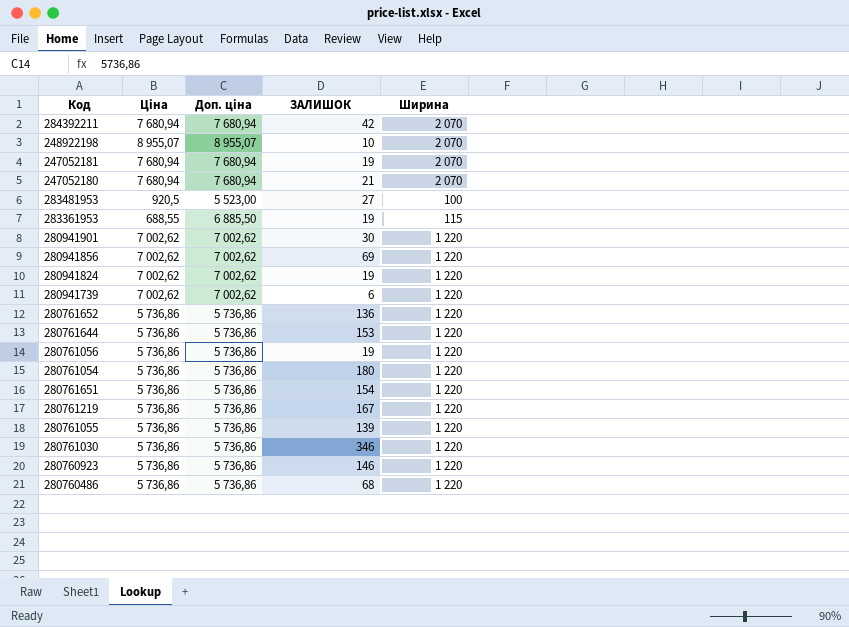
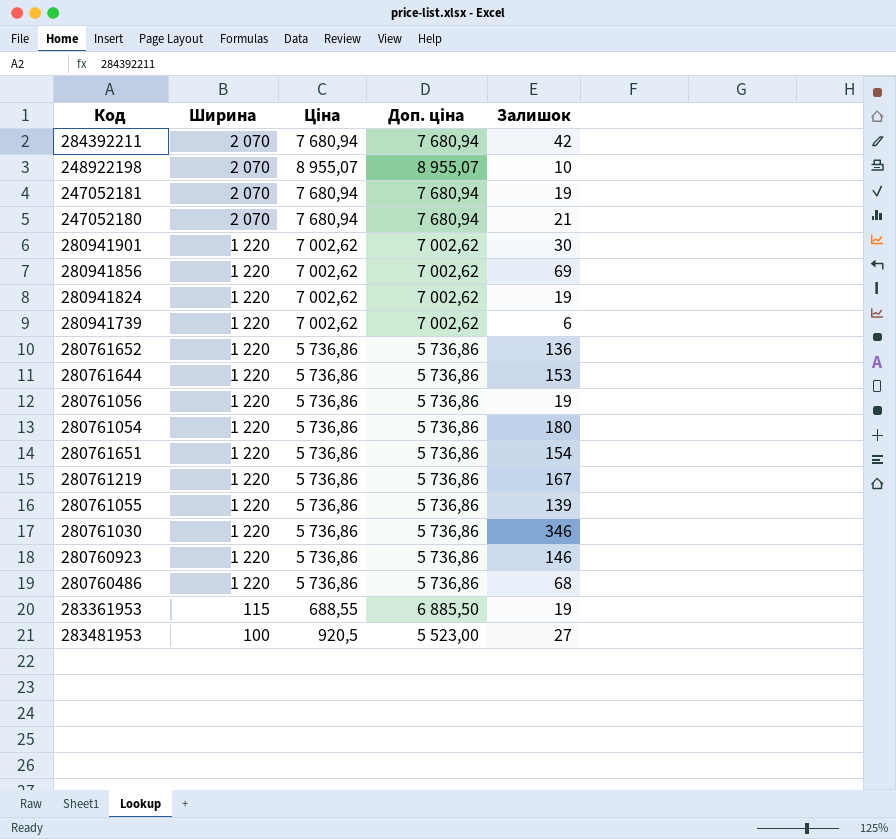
row order: none -> Ширина descending
column Ширина | position: 5 -> 2
column name: ЗАЛИШОК -> Залишок

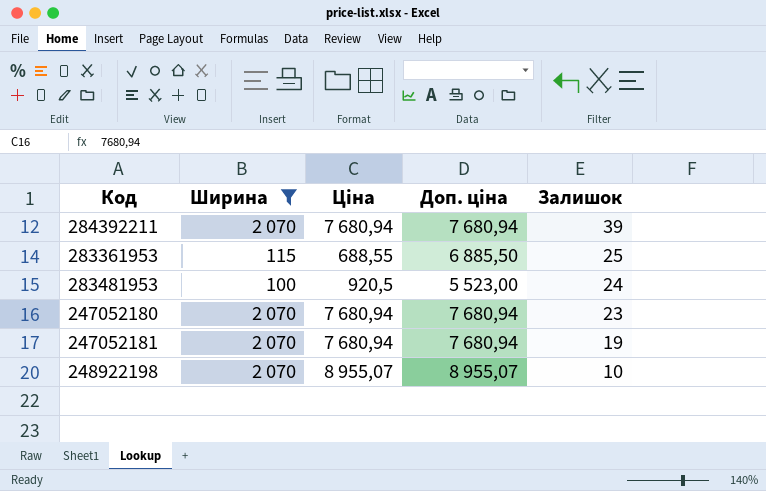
filter: none -> Ширина != 1 220
row order: Ширина descending -> Залишок descending
284392211 | Залишок: 42 -> 39
283361953 | Залишок: 19 -> 25
283481953 | Залишок: 27 -> 24
247052180 | Залишок: 21 -> 23

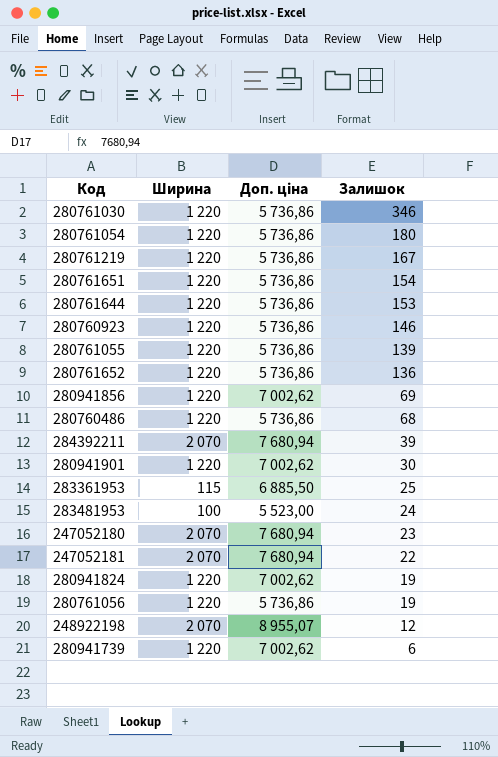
filter: Ширина != 1 220 -> none
column Ціна | position: 3 -> none
247052181 | Залишок: 19 -> 22
248922198 | Залишок: 10 -> 12

